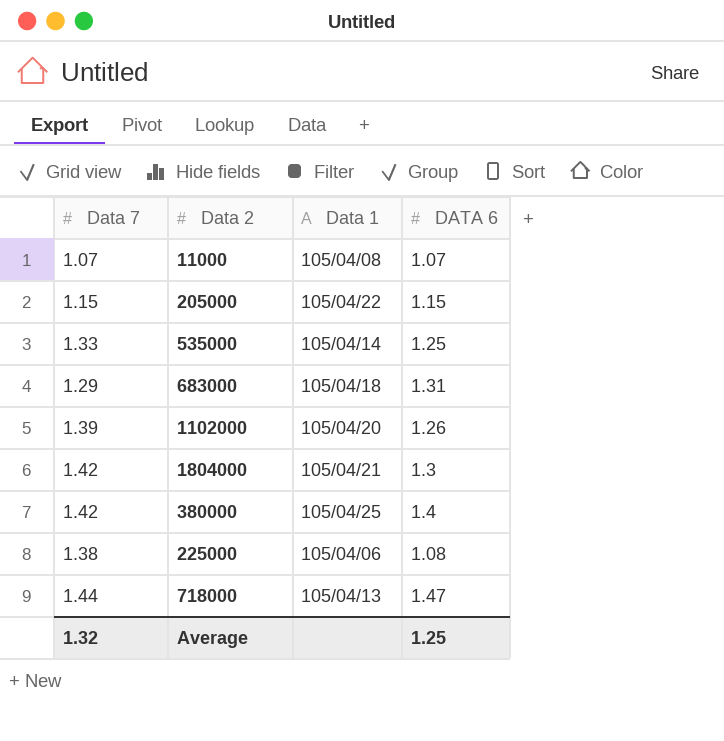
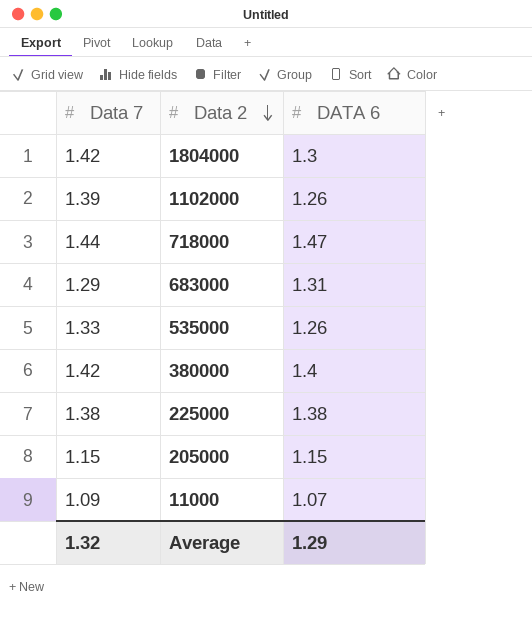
row order: none -> Data 2 descending
column Data 1 | position: 3 -> none
535000 | DATA 6: 1.25 -> 1.26
225000 | DATA 6: 1.08 -> 1.38
11000 | Data 7: 1.07 -> 1.09
Average | DATA 6: 1.25 -> 1.29

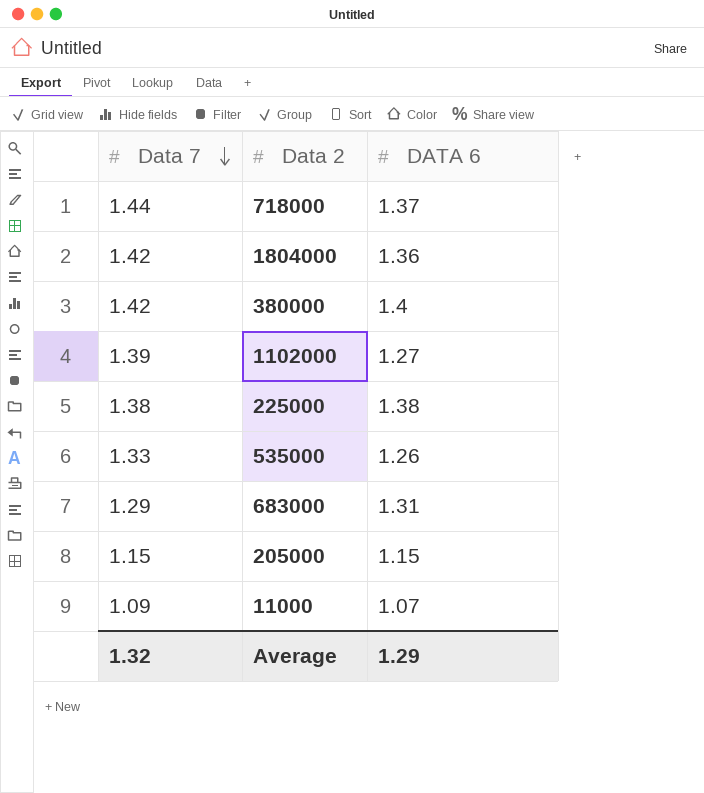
row order: Data 2 descending -> Data 7 descending
718000 | DATA 6: 1.47 -> 1.37
1804000 | DATA 6: 1.3 -> 1.36
1102000 | DATA 6: 1.26 -> 1.27

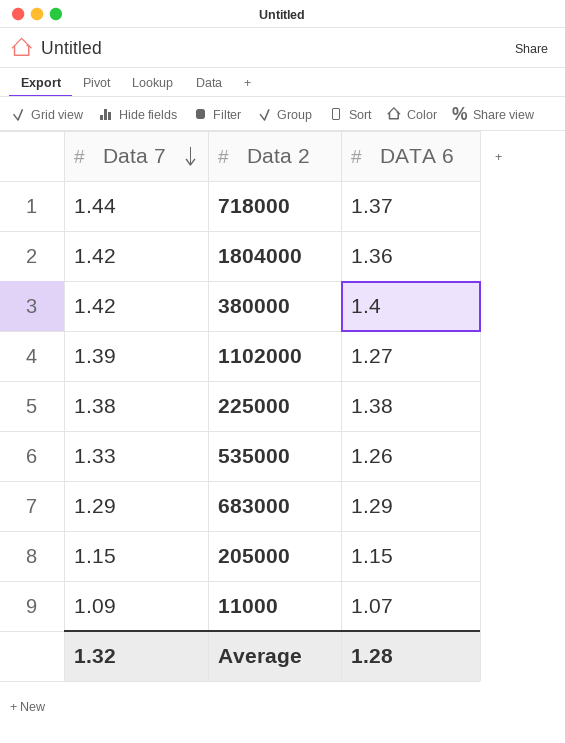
683000 | DATA 6: 1.31 -> 1.29
Average | DATA 6: 1.29 -> 1.28

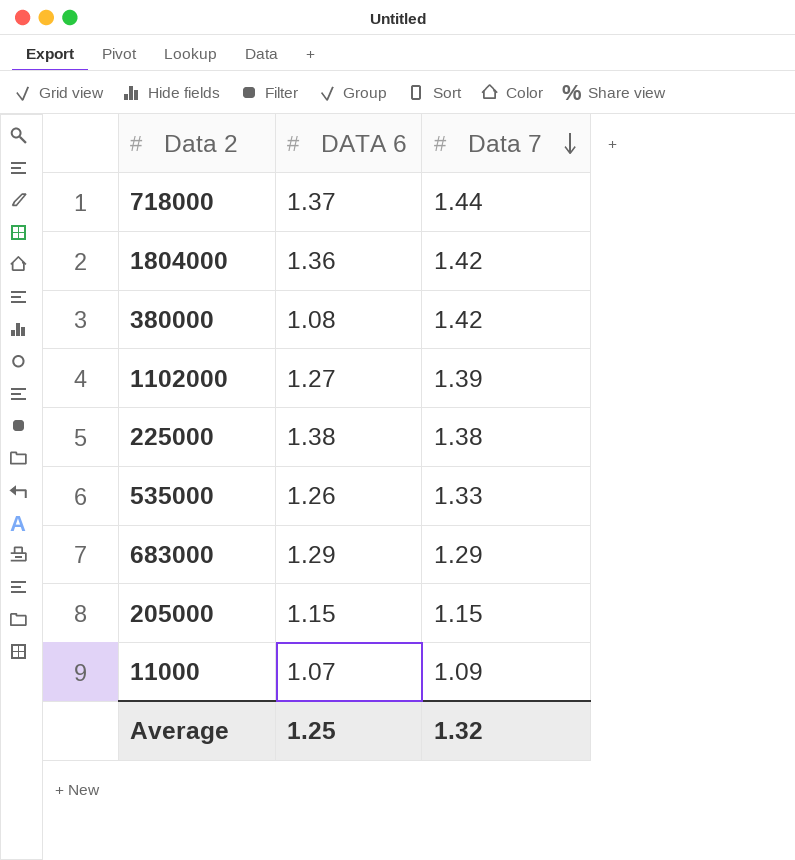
column Data 7 | position: 1 -> 3
380000 | DATA 6: 1.4 -> 1.08
Average | DATA 6: 1.28 -> 1.25

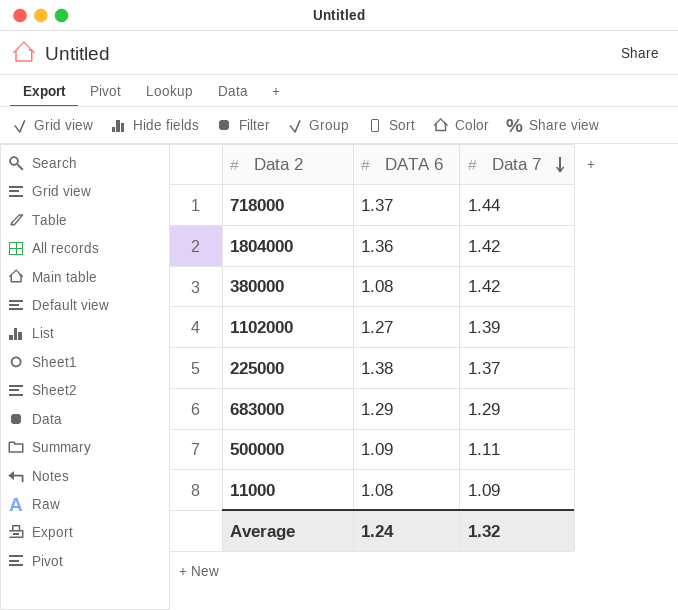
row 535000: 1.26 | 1.33 -> none
row 205000: 1.15 | 1.15 -> none
225000 | Data 7: 1.38 -> 1.37
row 500000: none -> 1.09 | 1.11
11000 | DATA 6: 1.07 -> 1.08
Average | DATA 6: 1.25 -> 1.24

